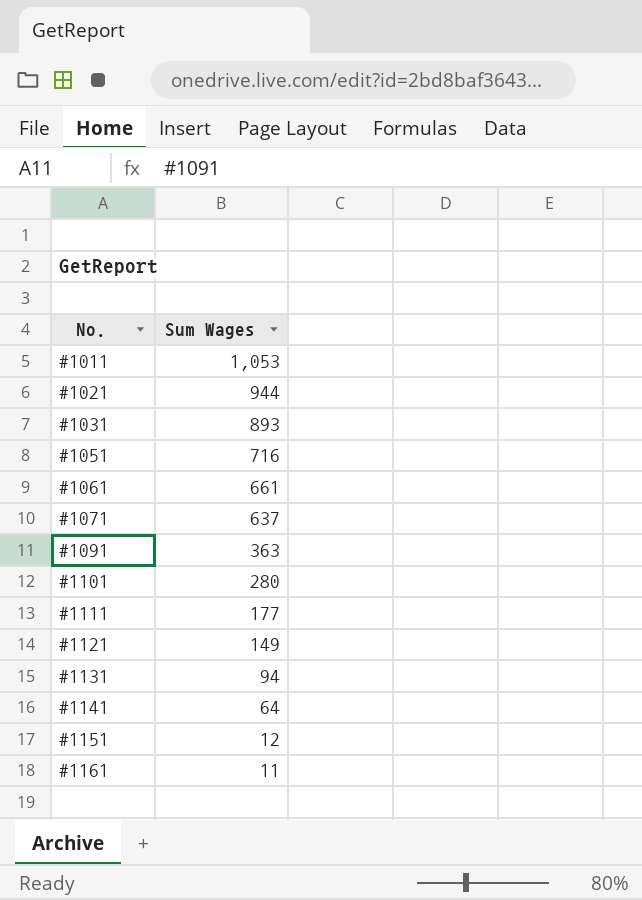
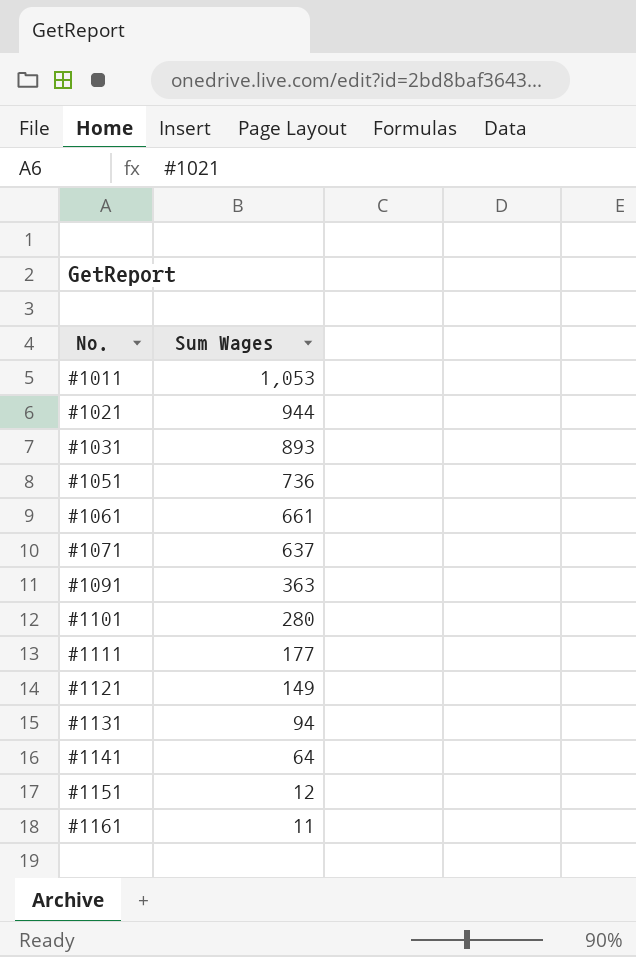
#1051 | Sum Wages: 716 -> 736

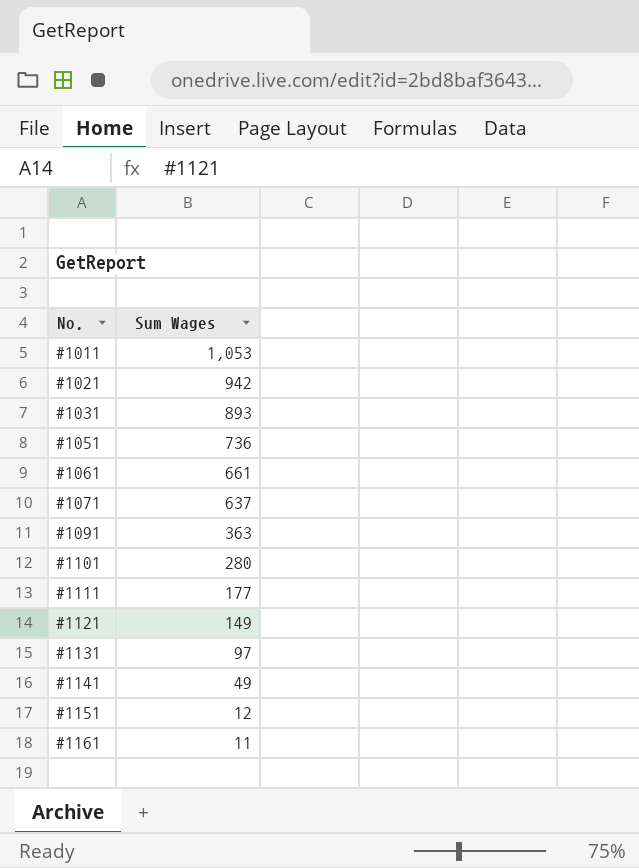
#1021 | Sum Wages: 944 -> 942
#1131 | Sum Wages: 94 -> 97
#1141 | Sum Wages: 64 -> 49

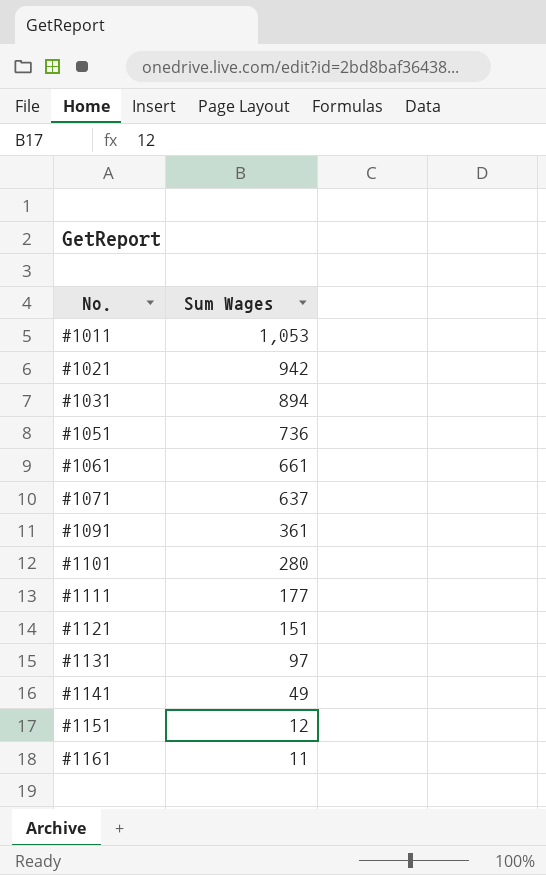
#1031 | Sum Wages: 893 -> 894
#1091 | Sum Wages: 363 -> 361
#1121 | Sum Wages: 149 -> 151

